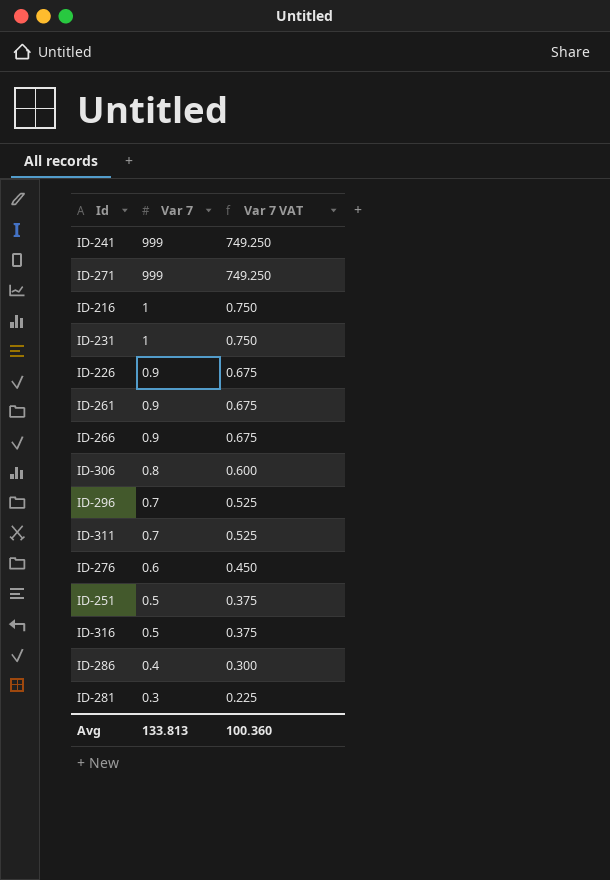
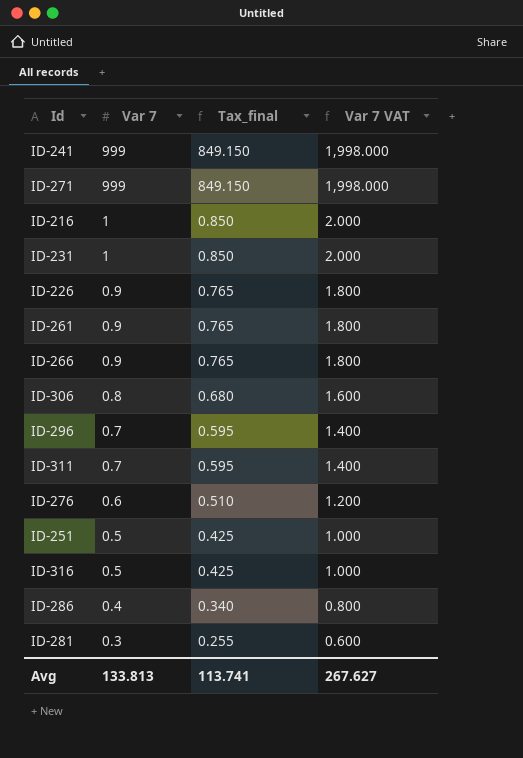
column Tax_final | formula: none -> [Var 7] * 0.85
column Var 7 VAT | formula: [Var 7] * 0.75 -> [Var 7] * 2
Avg | Var 7 VAT: 100.360 -> 267.627

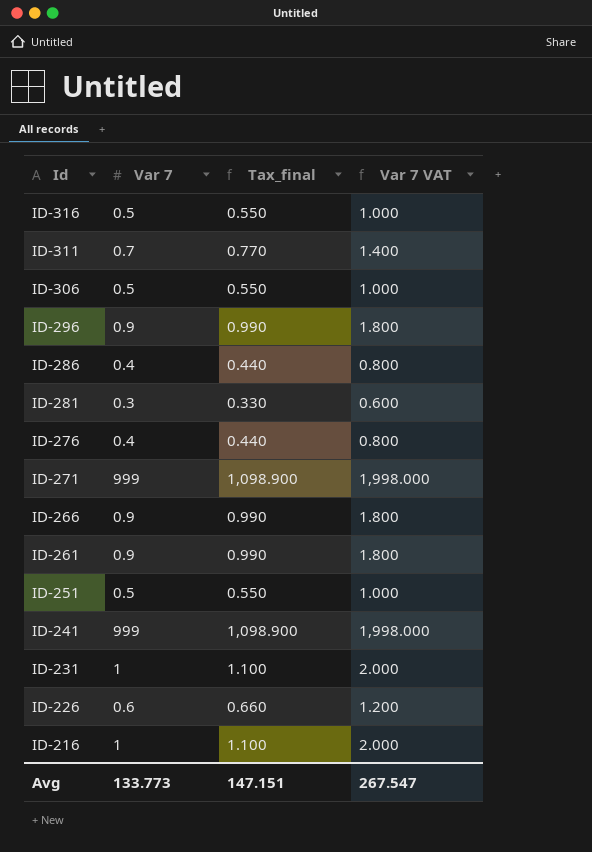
row order: Var 7 descending -> Id descending
column Tax_final | formula: [Var 7] * 0.85 -> [Var 7] * 1.1
ID-306 | Var 7: 0.8 -> 0.5
ID-306 | Var 7 VAT: 1.600 -> 1.000
ID-296 | Var 7: 0.7 -> 0.9
ID-296 | Var 7 VAT: 1.400 -> 1.800
ID-276 | Var 7: 0.6 -> 0.4
ID-276 | Var 7 VAT: 1.200 -> 0.800
ID-226 | Var 7: 0.9 -> 0.6
ID-226 | Var 7 VAT: 1.800 -> 1.200
Avg | Var 7: 133.813 -> 133.773
Avg | Tax_final: 113.741 -> 147.151
Avg | Var 7 VAT: 267.627 -> 267.547

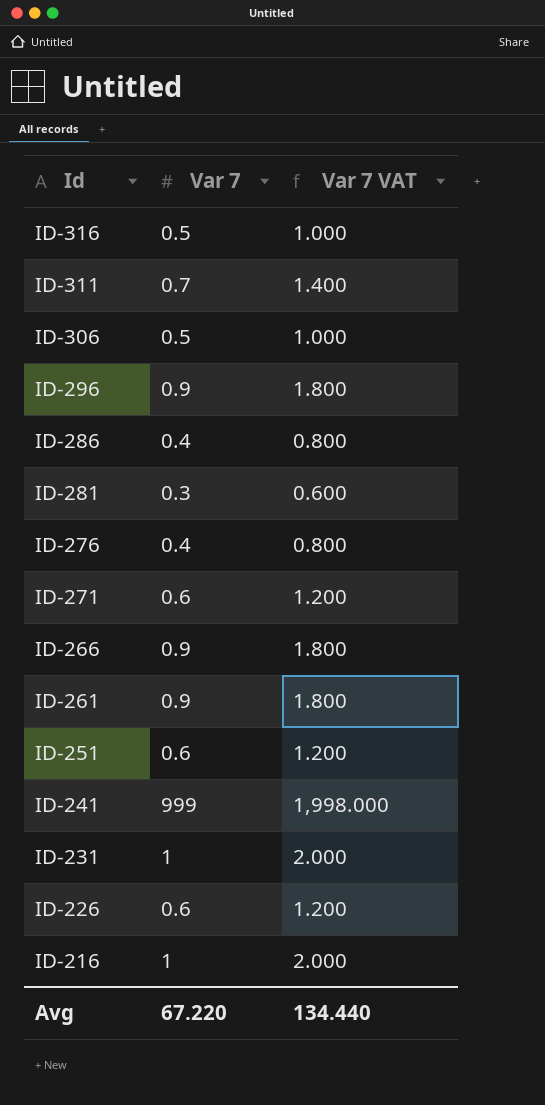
column Tax_final | formula: [Var 7] * 1.1 -> none
ID-271 | Var 7: 999 -> 0.6
ID-271 | Var 7 VAT: 1,998.000 -> 1.200
ID-251 | Var 7: 0.5 -> 0.6
ID-251 | Var 7 VAT: 1.000 -> 1.200
Avg | Var 7: 133.773 -> 67.220
Avg | Var 7 VAT: 267.547 -> 134.440

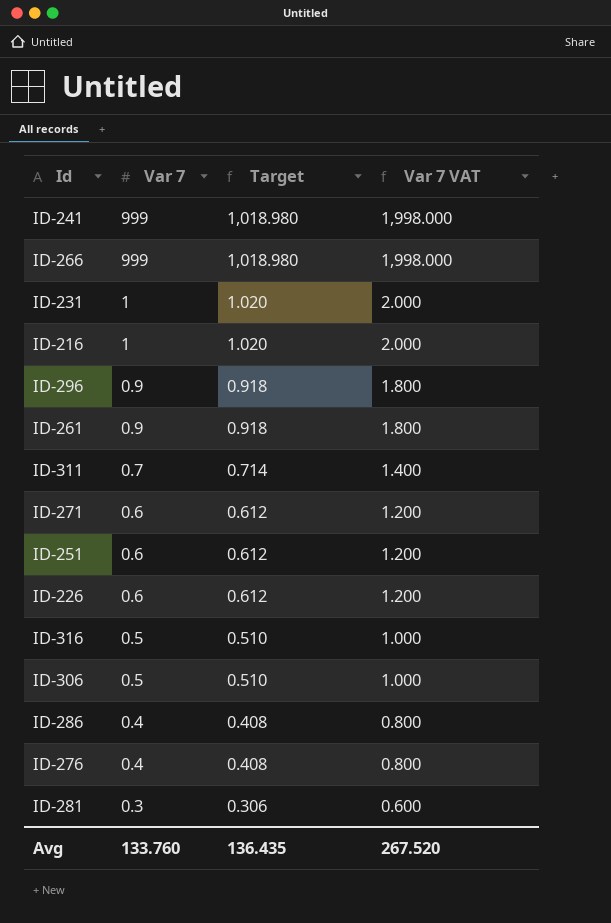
row order: Id descending -> Var 7 descending
column Target | formula: none -> [Var 7] * 1.02
ID-266 | Var 7: 0.9 -> 999
ID-266 | Var 7 VAT: 1.800 -> 1,998.000
Avg | Var 7: 67.220 -> 133.760
Avg | Var 7 VAT: 134.440 -> 267.520

